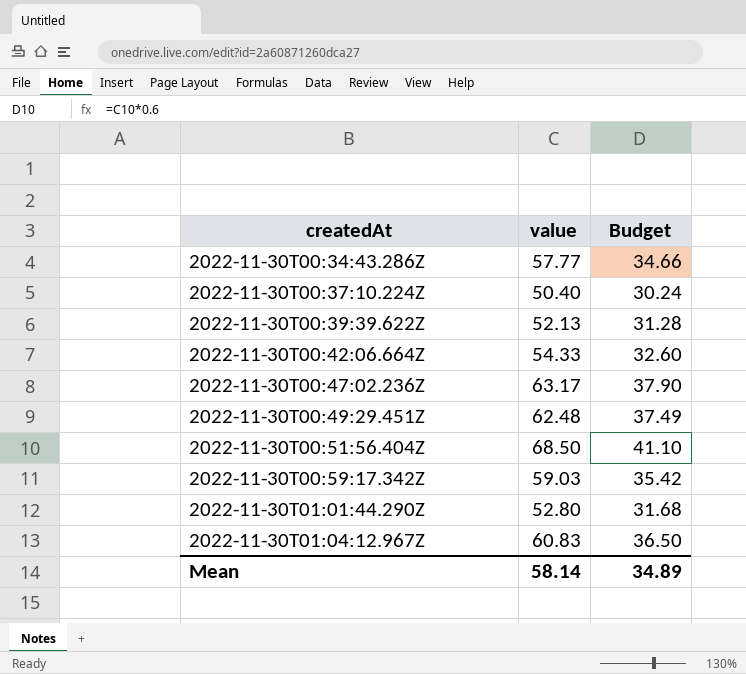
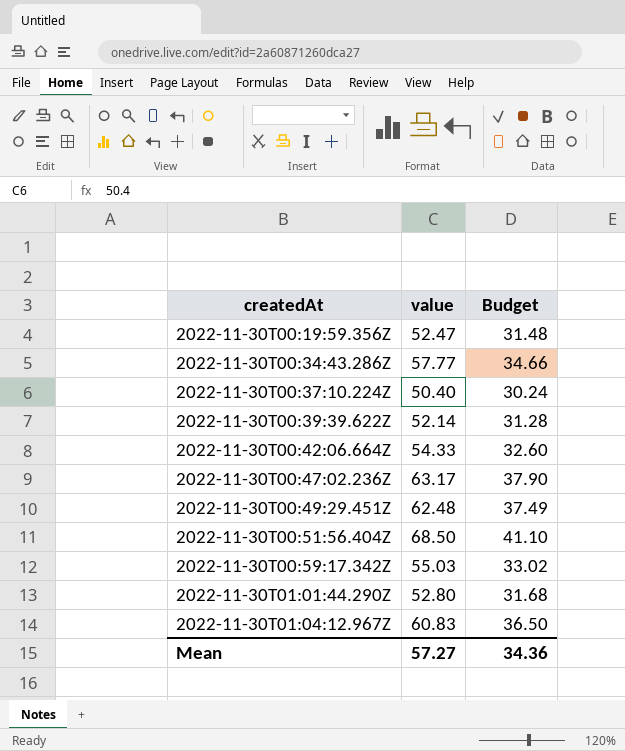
row 2022-11-30T00:19:59.356Z: none -> 52.47 | 31.48
2022-11-30T00:39:39.622Z | value: 52.13 -> 52.14
2022-11-30T00:59:17.342Z | value: 59.03 -> 55.03
2022-11-30T00:59:17.342Z | Budget: 35.42 -> 33.02
Mean | value: 58.14 -> 57.27
Mean | Budget: 34.89 -> 34.36

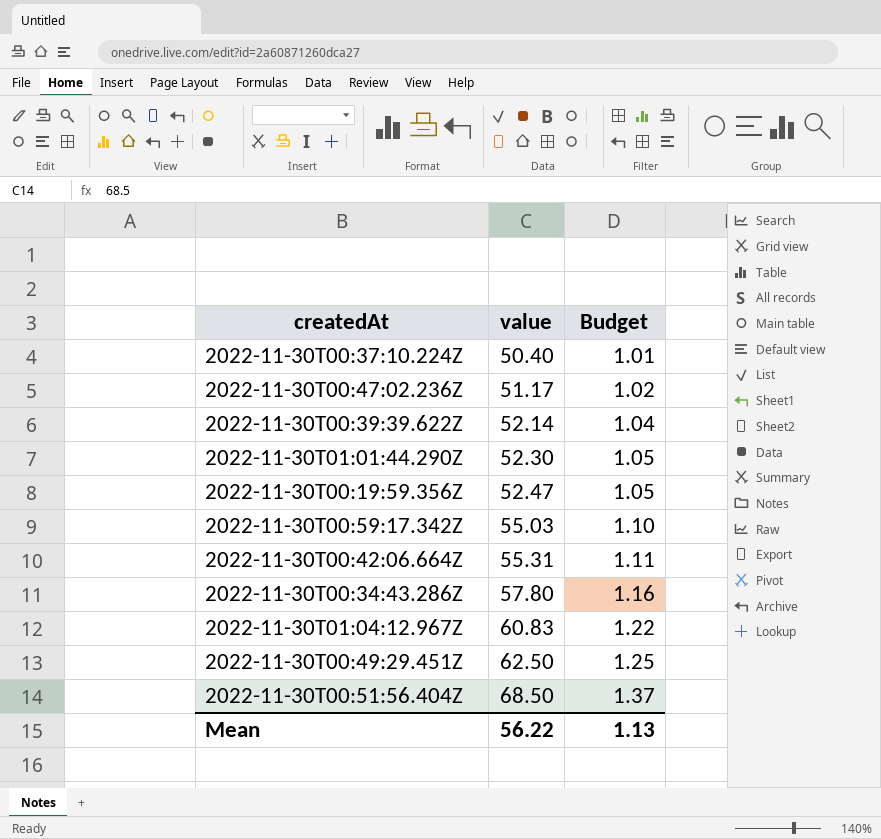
row order: createdAt ascending -> value ascending
column Budget | formula: [value] * 0.6 -> [value] * 0.02
2022-11-30T00:47:02.236Z | value: 63.17 -> 51.17
2022-11-30T01:01:44.290Z | value: 52.80 -> 52.30
2022-11-30T00:42:06.664Z | value: 54.33 -> 55.31
2022-11-30T00:34:43.286Z | value: 57.77 -> 57.80
2022-11-30T00:49:29.451Z | value: 62.48 -> 62.50
Mean | value: 57.27 -> 56.22
Mean | Budget: 34.36 -> 1.13

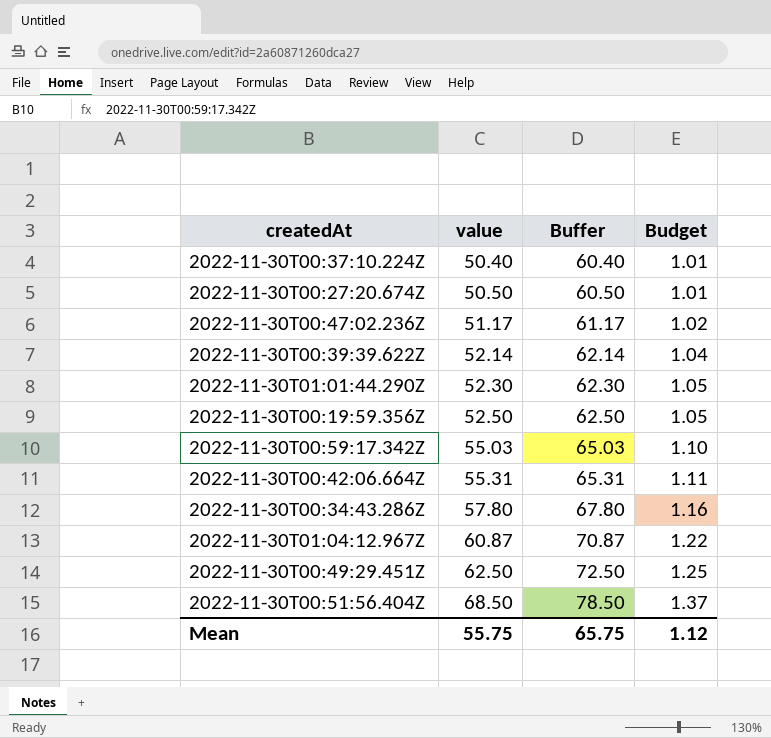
column Buffer | formula: none -> [value] + 10
row 2022-11-30T00:27:20.674Z: none -> 50.50 | 60.50 | 1.01
2022-11-30T00:19:59.356Z | value: 52.47 -> 52.50
2022-11-30T01:04:12.967Z | value: 60.83 -> 60.87
Mean | value: 56.22 -> 55.75
Mean | Budget: 1.13 -> 1.12

